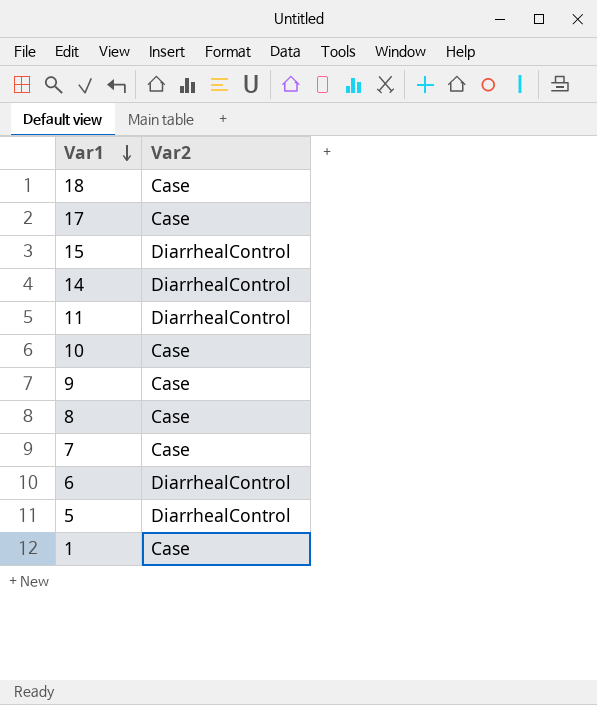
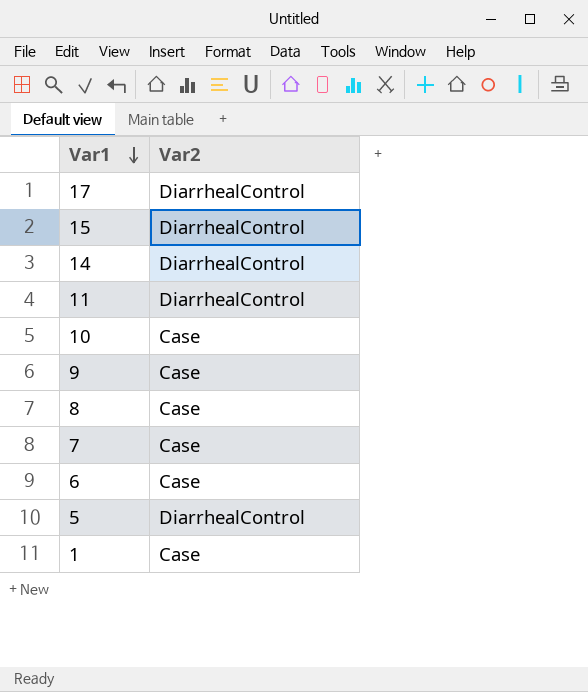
row 18: Case -> none
17 | Var2: Case -> DiarrhealControl
6 | Var2: DiarrhealControl -> Case

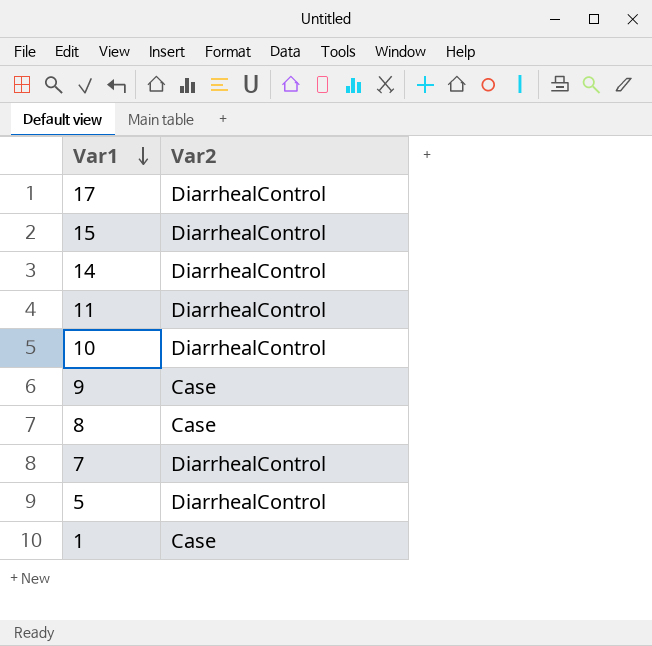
row 6: Case -> none
10 | Var2: Case -> DiarrhealControl
7 | Var2: Case -> DiarrhealControl

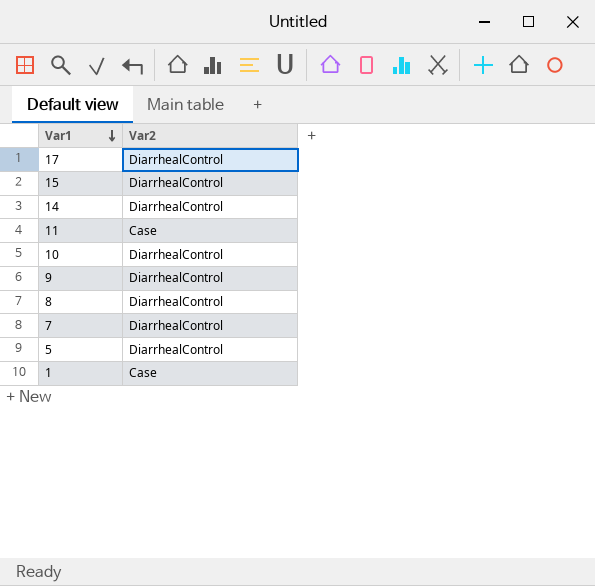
11 | Var2: DiarrhealControl -> Case
9 | Var2: Case -> DiarrhealControl
8 | Var2: Case -> DiarrhealControl

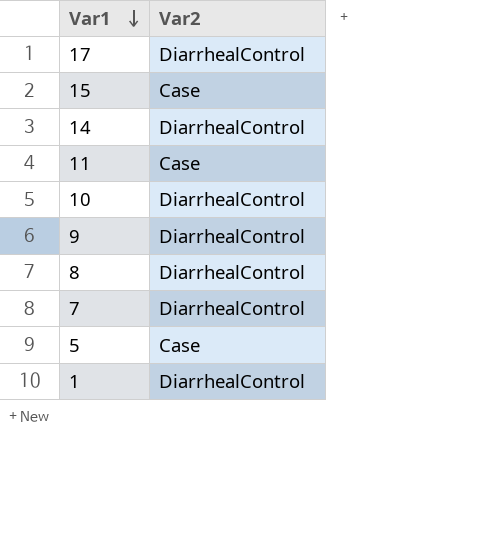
15 | Var2: DiarrhealControl -> Case
5 | Var2: DiarrhealControl -> Case
1 | Var2: Case -> DiarrhealControl

